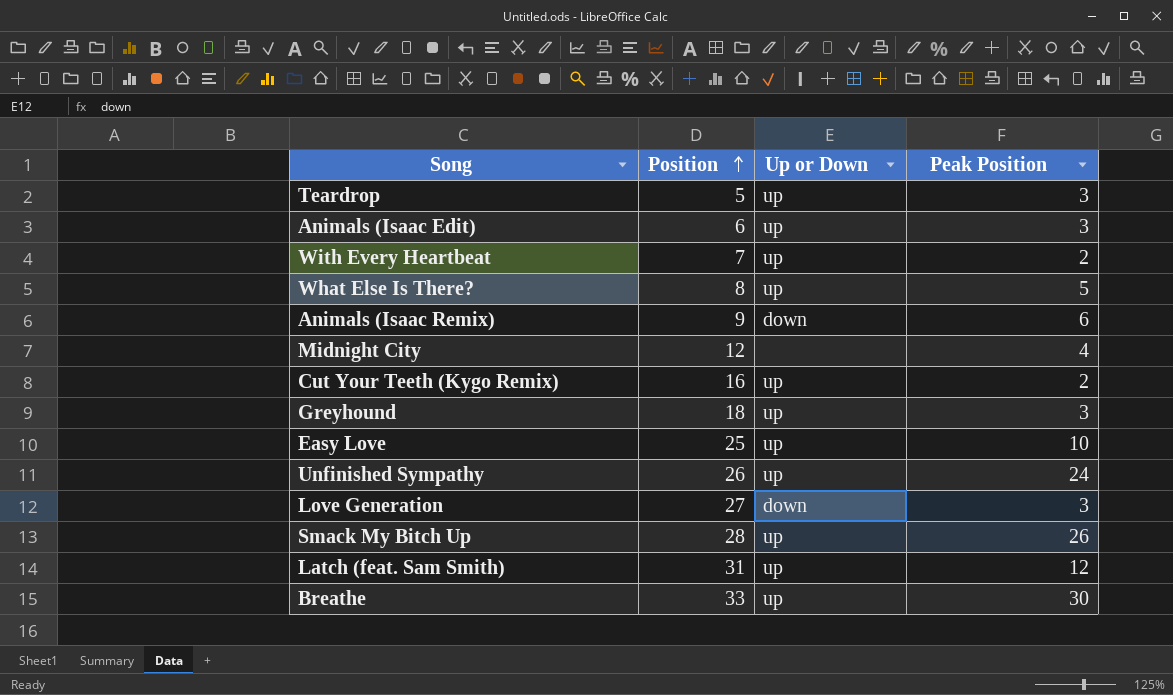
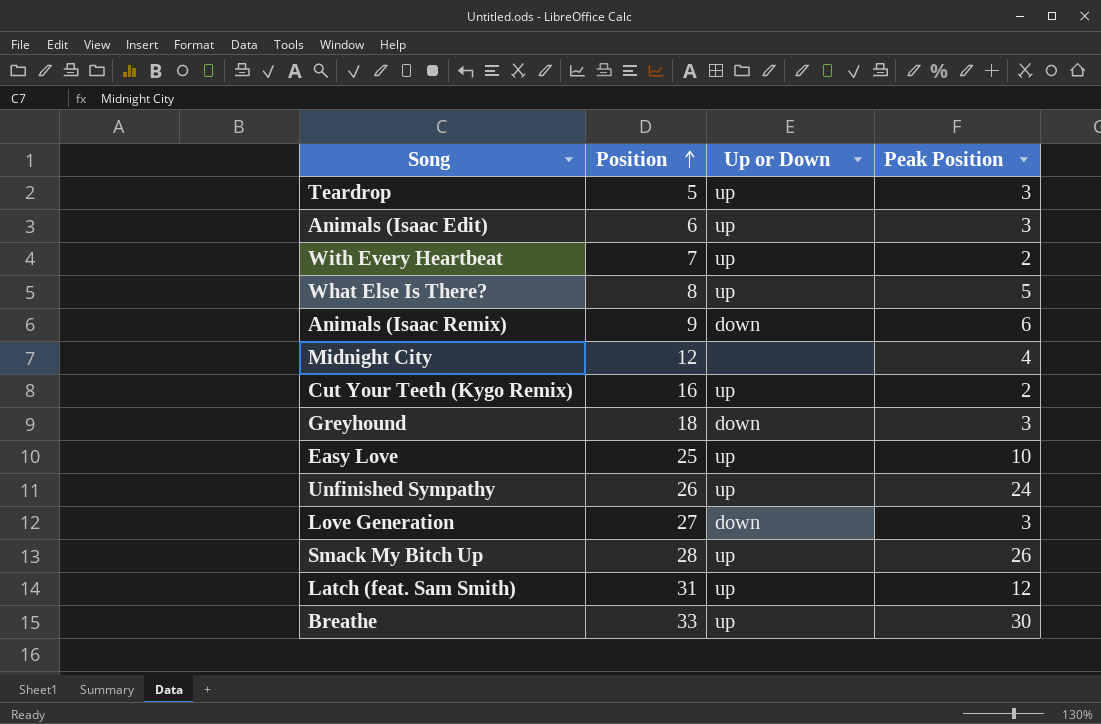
Greyhound | Up or Down: up -> down

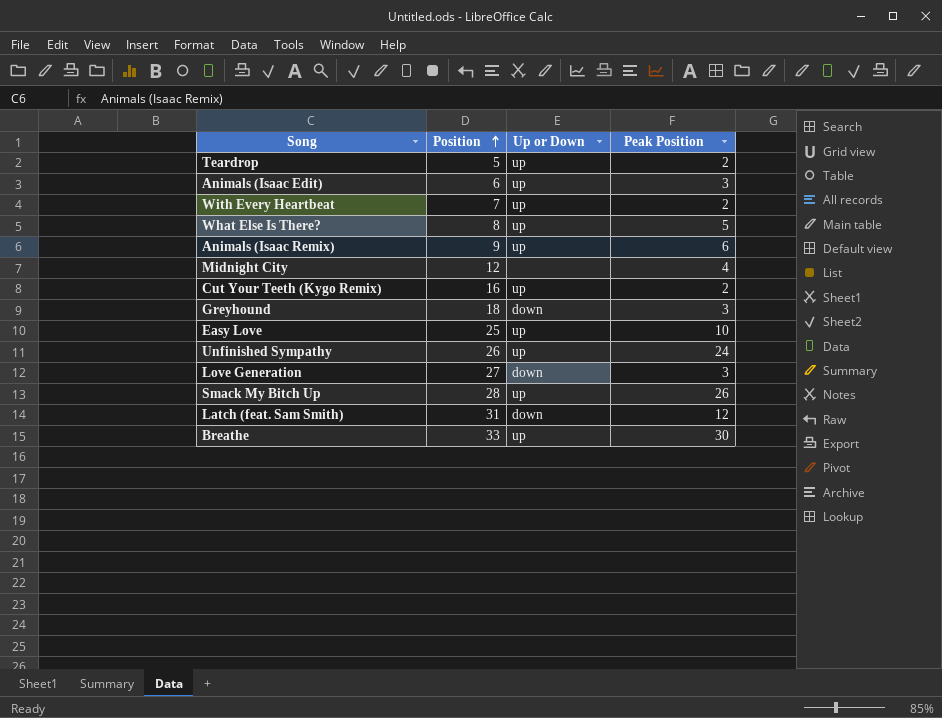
Teardrop | Peak Position: 3 -> 2
Animals (Isaac Remix) | Up or Down: down -> up
Latch (feat. Sam Smith) | Up or Down: up -> down

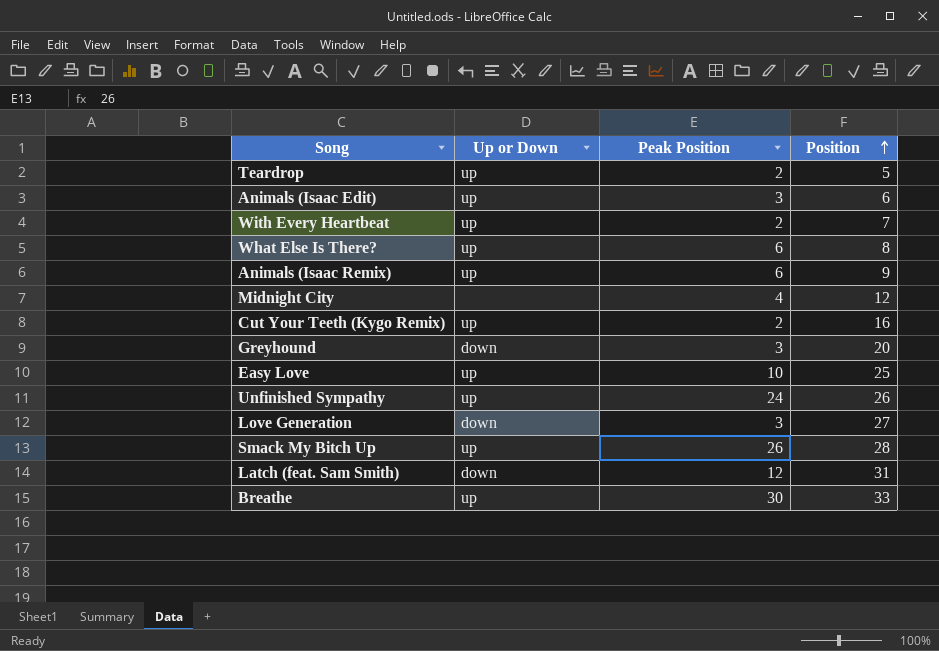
column Position | position: 2 -> 4
What Else Is There? | Peak Position: 5 -> 6
Greyhound | Position: 18 -> 20

